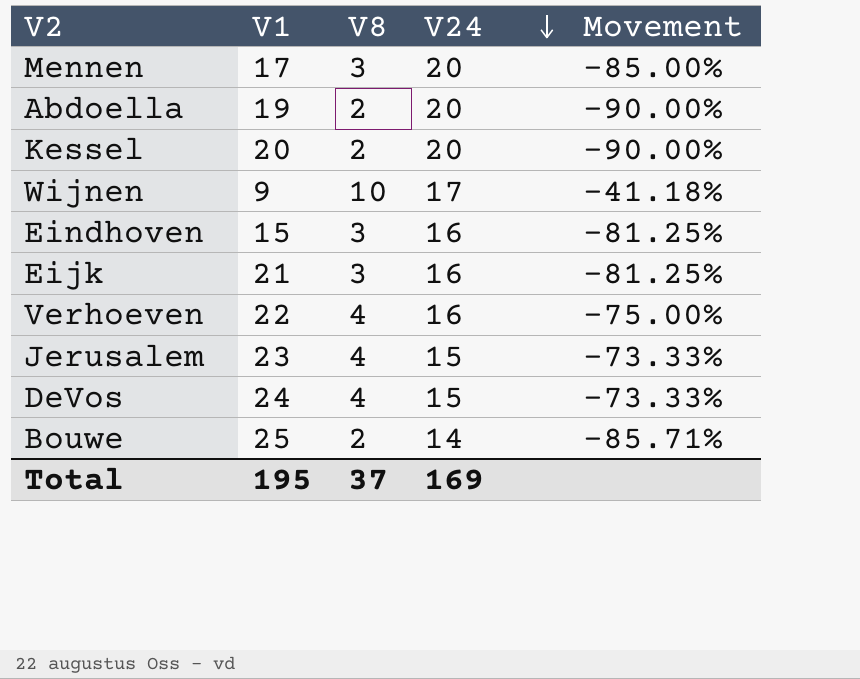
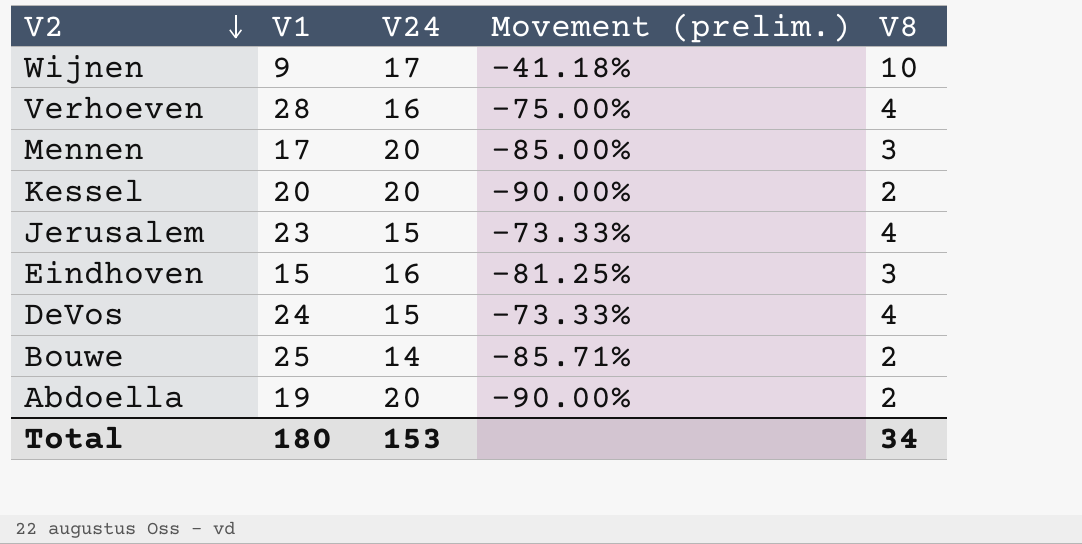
row order: V24 descending -> V2 descending
column name: Movement -> Movement (prelim.)
column V8 | position: 3 -> 5
row Eijk: 21 | 3 | 16 | -81.25% -> none
Verhoeven | V1: 22 -> 28
Total | V1: 195 -> 180
Total | V24: 169 -> 153
Total | V8: 37 -> 34

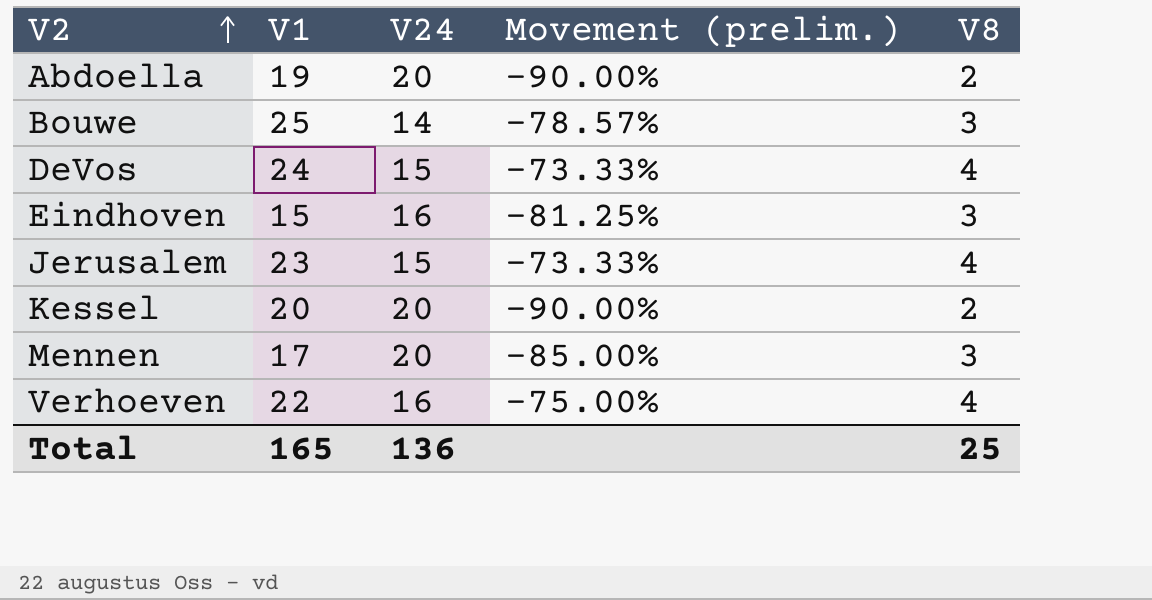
row order: V2 descending -> V2 ascending
row Wijnen: 9 | 17 | -41.18% | 10 -> none
Bouwe | Movement (prelim.): -85.71% -> -78.57%
Bouwe | V8: 2 -> 3
Verhoeven | V1: 28 -> 22
Total | V1: 180 -> 165
Total | V24: 153 -> 136
Total | V8: 34 -> 25

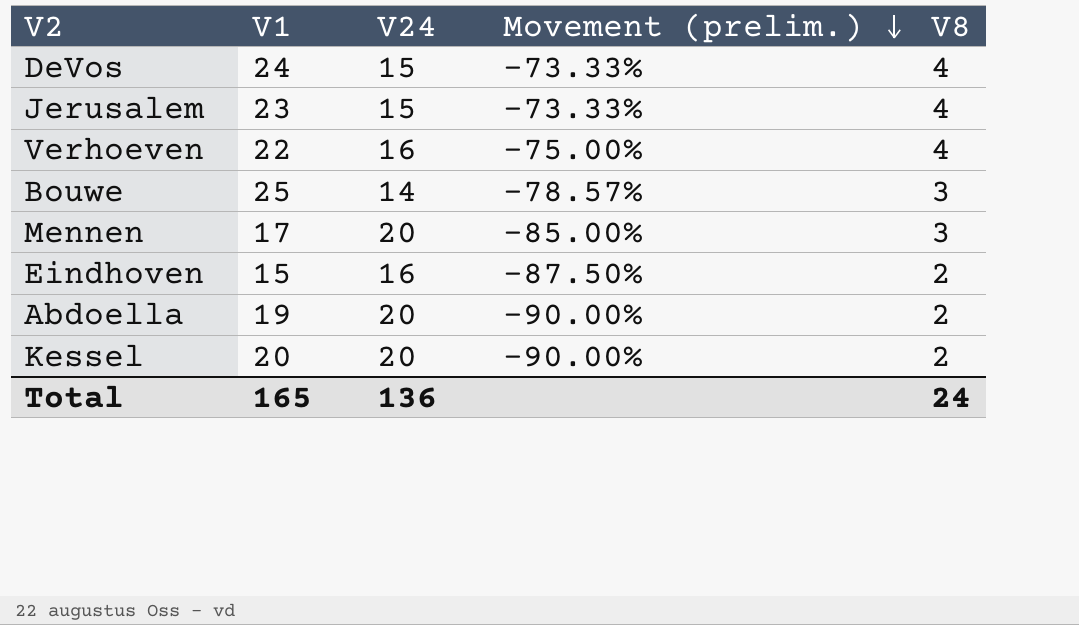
row order: V2 ascending -> Movement (prelim.) descending
Eindhoven | Movement (prelim.): -81.25% -> -87.50%
Eindhoven | V8: 3 -> 2
Total | V8: 25 -> 24

